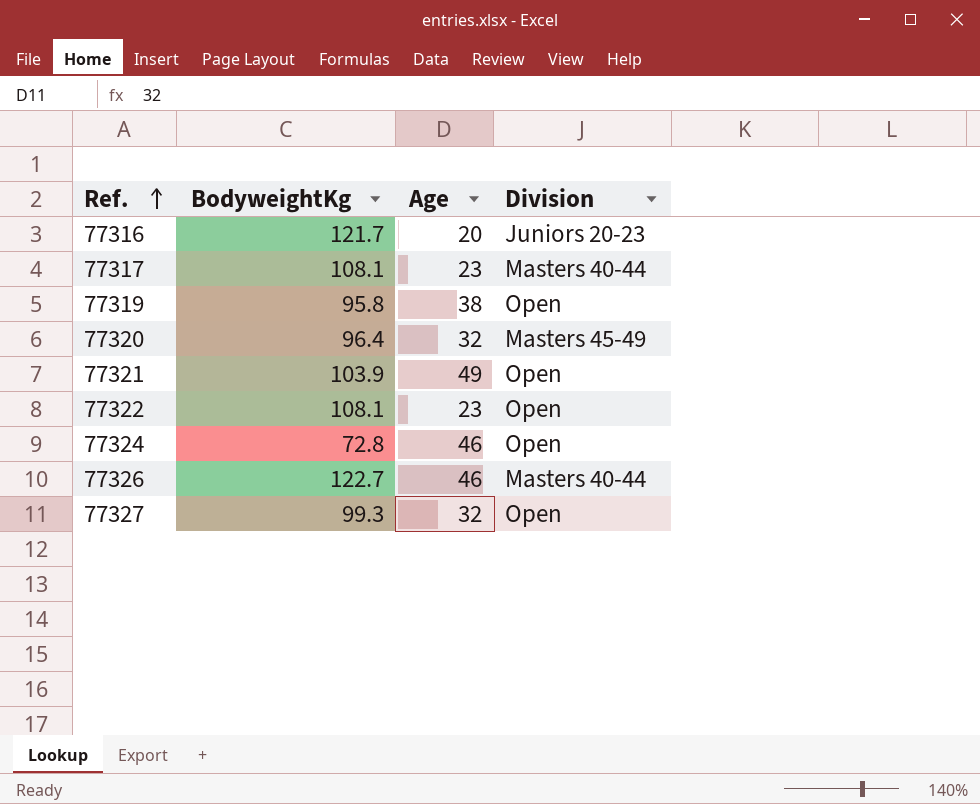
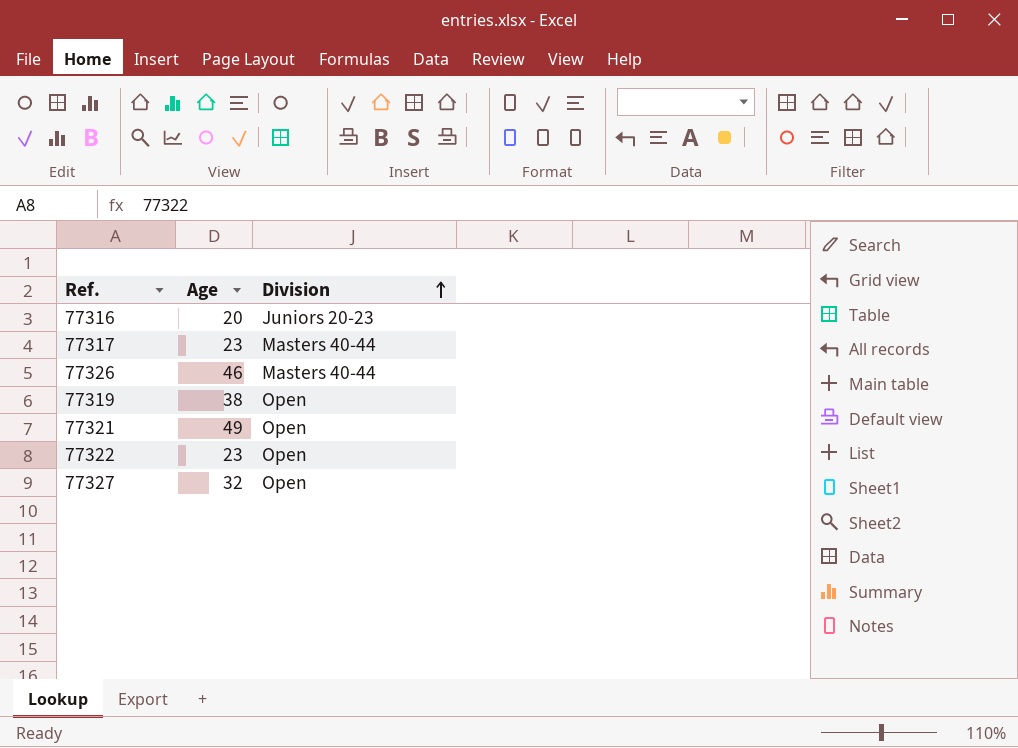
row order: Ref. ascending -> Division ascending
column BodyweightKg | position: 2 -> none
row 77320: 96.4 | 32 | Masters 45-49 -> none
row 77324: 72.8 | 46 | Open -> none

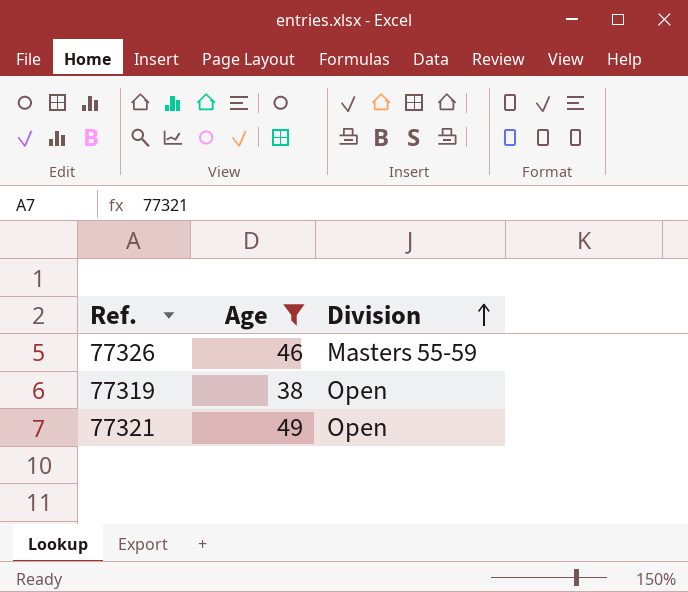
filter: none -> Age >= 38
77326 | Division: Masters 40-44 -> Masters 55-59

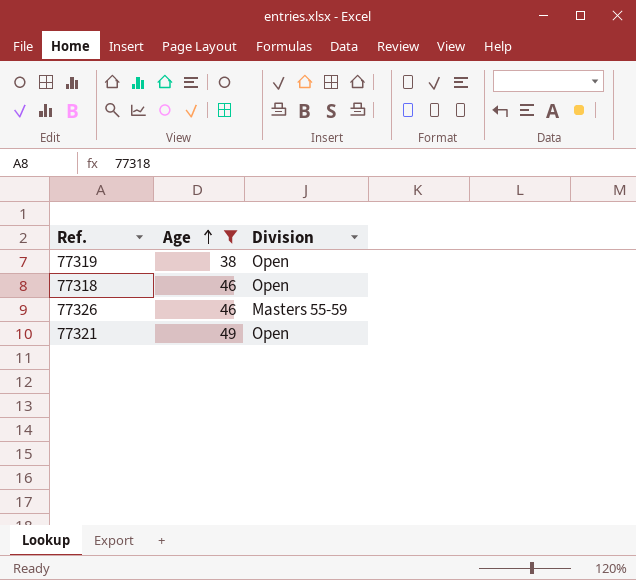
row order: Division ascending -> Age ascending
row 77318: none -> 46 | Open

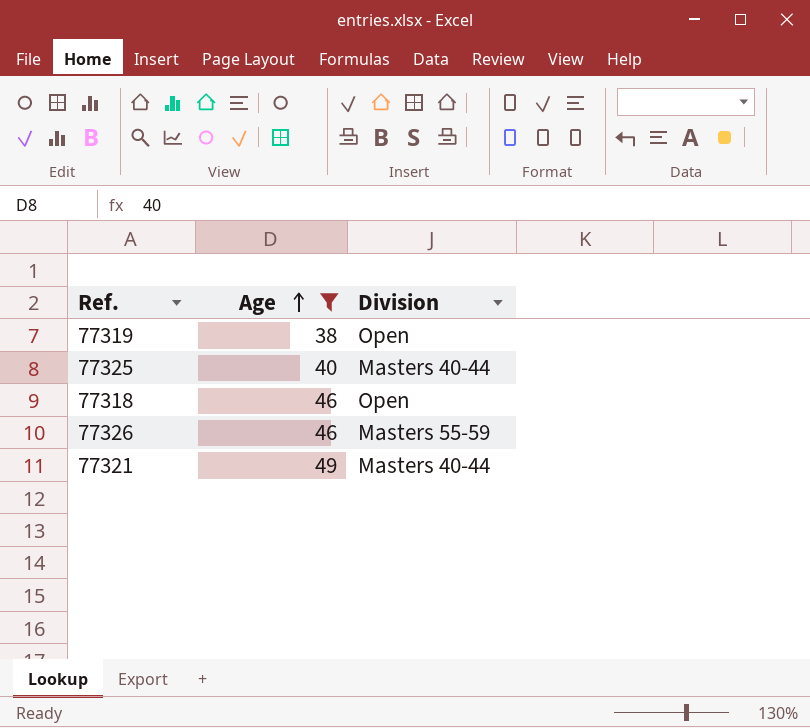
row 77325: none -> 40 | Masters 40-44
77321 | Division: Open -> Masters 40-44

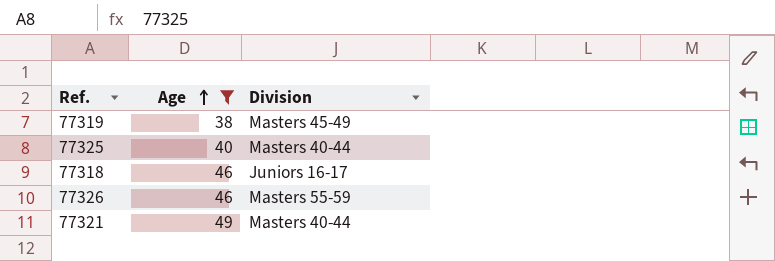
77319 | Division: Open -> Masters 45-49
77318 | Division: Open -> Juniors 16-17

